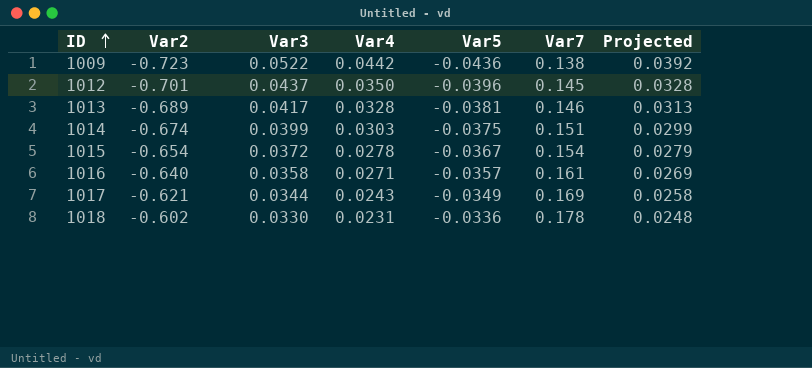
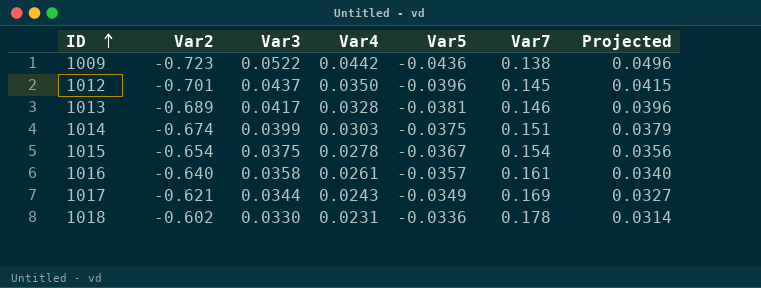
column Projected | formula: [Var3] * 0.75 -> [Var3] * 0.95
1015 | Var3: 0.0372 -> 0.0375
1016 | Var4: 0.0271 -> 0.0261

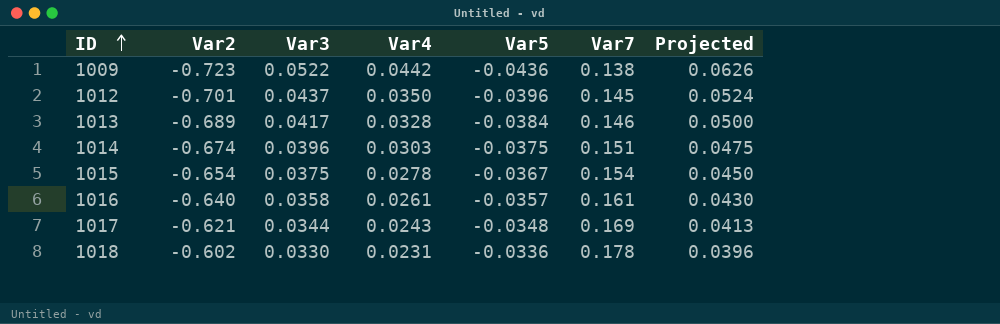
column Projected | formula: [Var3] * 0.95 -> [Var3] * 1.2
1013 | Var5: -0.0381 -> -0.0384
1014 | Var3: 0.0399 -> 0.0396
1017 | Var5: -0.0349 -> -0.0348

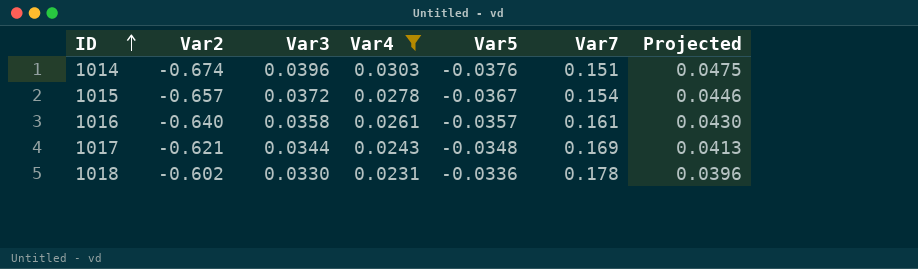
filter: none -> Var4 <= 0.0303
1014 | Var5: -0.0375 -> -0.0376
1015 | Var2: -0.654 -> -0.657
1015 | Var3: 0.0375 -> 0.0372
1015 | Projected: 0.0450 -> 0.0446

